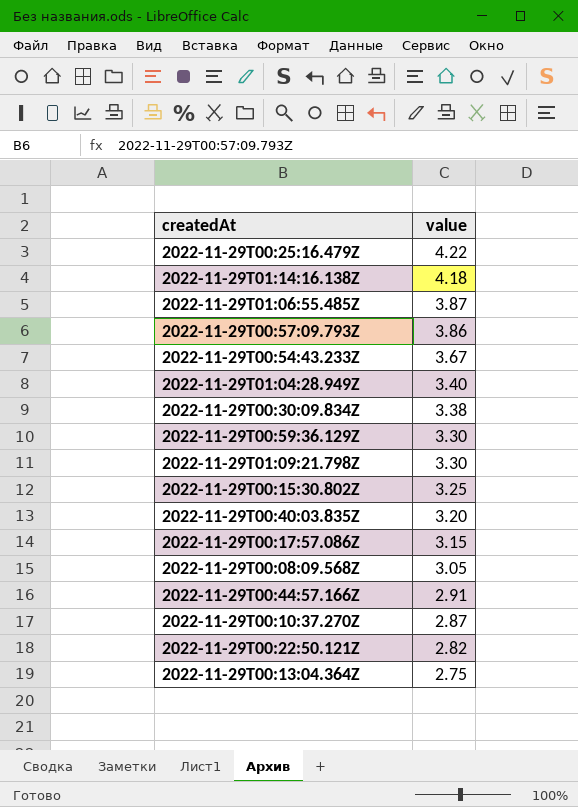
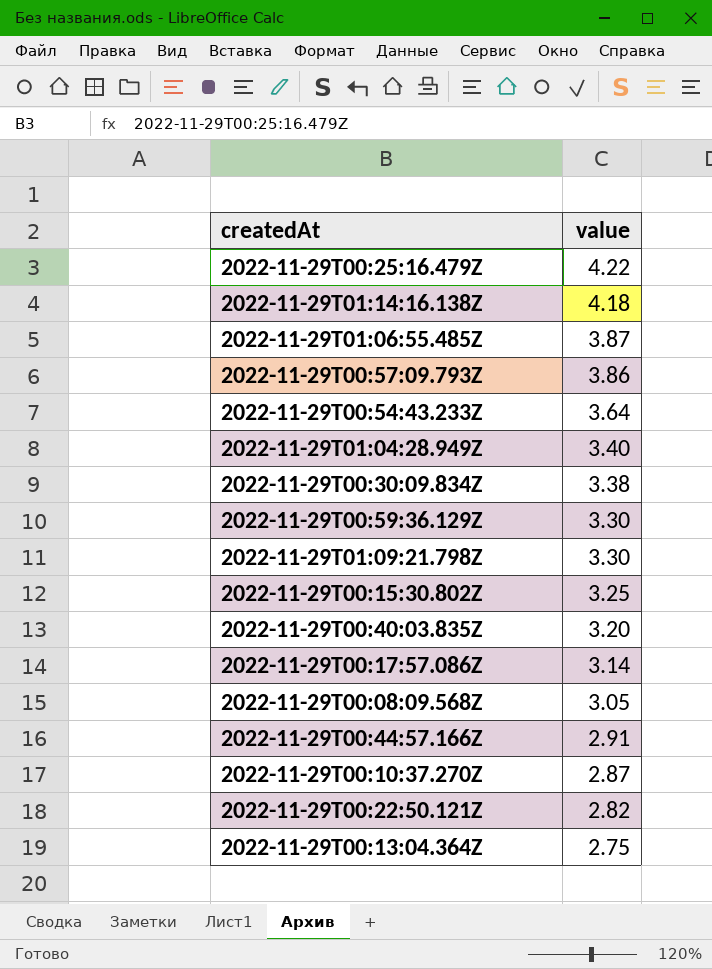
2022-11-29T00:54:43.233Z | value: 3.67 -> 3.64
2022-11-29T00:17:57.086Z | value: 3.15 -> 3.14

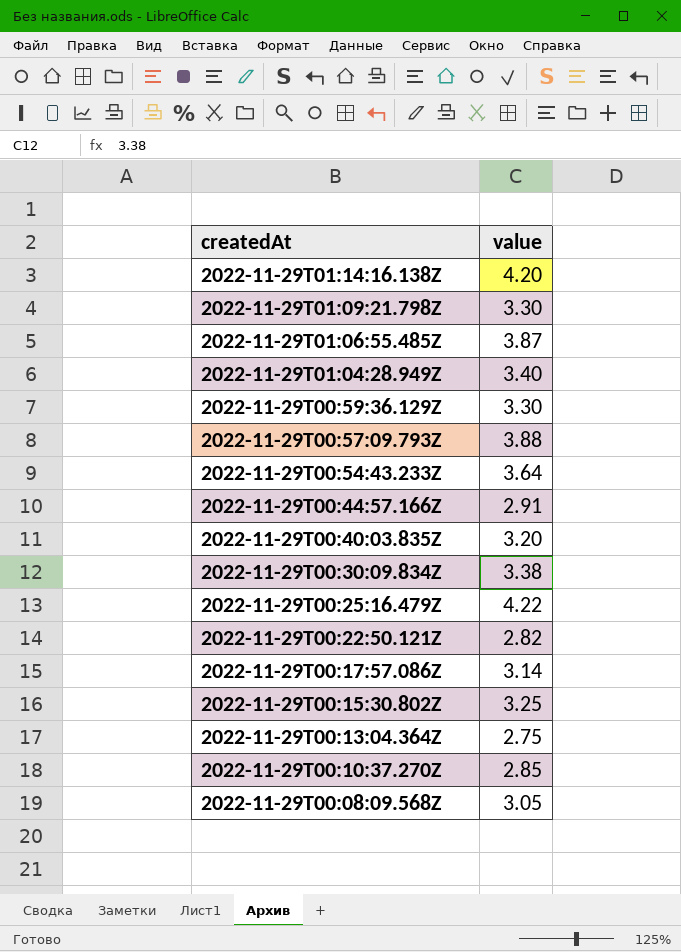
row order: value descending -> createdAt descending
2022-11-29T01:14:16.138Z | value: 4.18 -> 4.20
2022-11-29T00:57:09.793Z | value: 3.86 -> 3.88
2022-11-29T00:10:37.270Z | value: 2.87 -> 2.85

